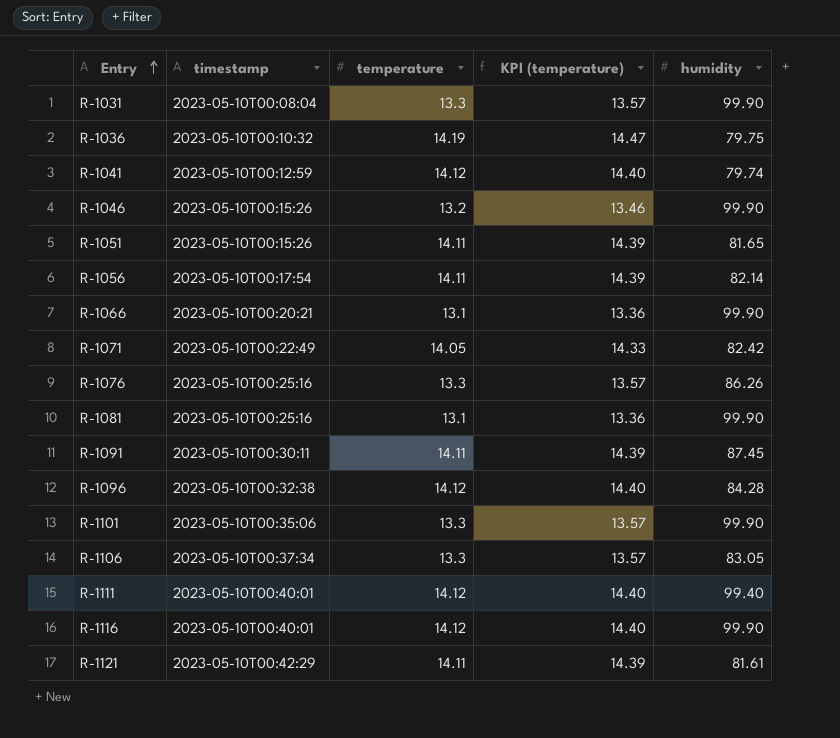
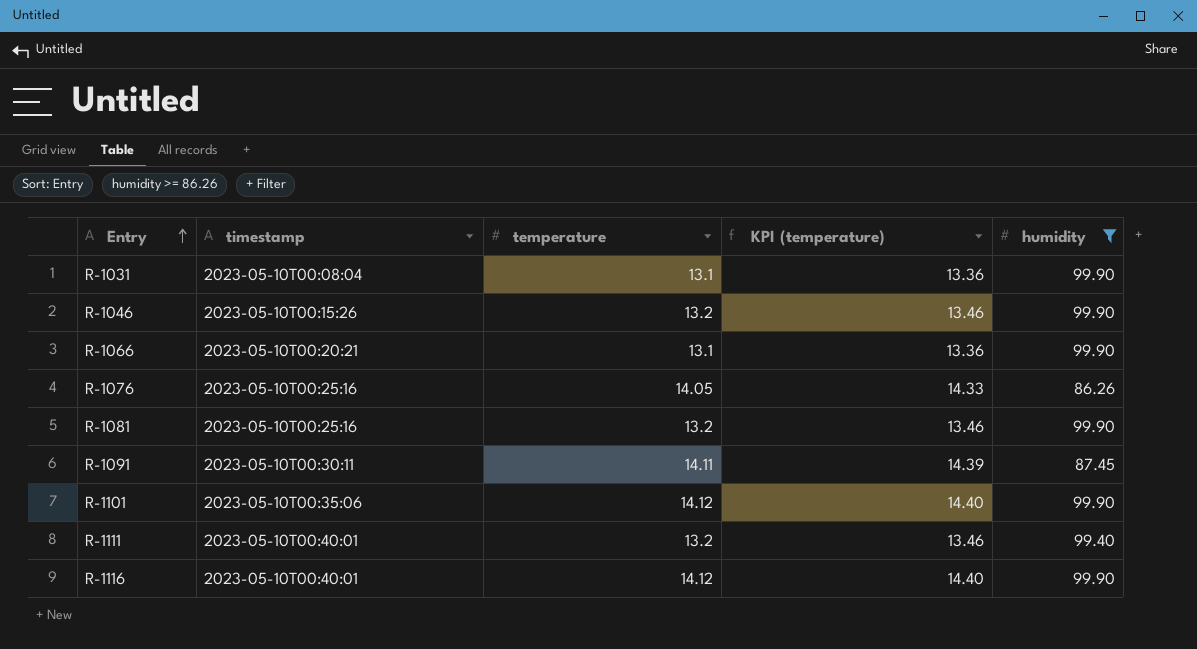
filter: none -> humidity >= 86.26
R-1031 | temperature: 13.3 -> 13.1
R-1031 | KPI (temperature): 13.57 -> 13.36
R-1076 | temperature: 13.3 -> 14.05
R-1076 | KPI (temperature): 13.57 -> 14.33
R-1081 | temperature: 13.1 -> 13.2
R-1081 | KPI (temperature): 13.36 -> 13.46
R-1101 | temperature: 13.3 -> 14.12
R-1101 | KPI (temperature): 13.57 -> 14.40
R-1111 | temperature: 14.12 -> 13.2
R-1111 | KPI (temperature): 14.40 -> 13.46

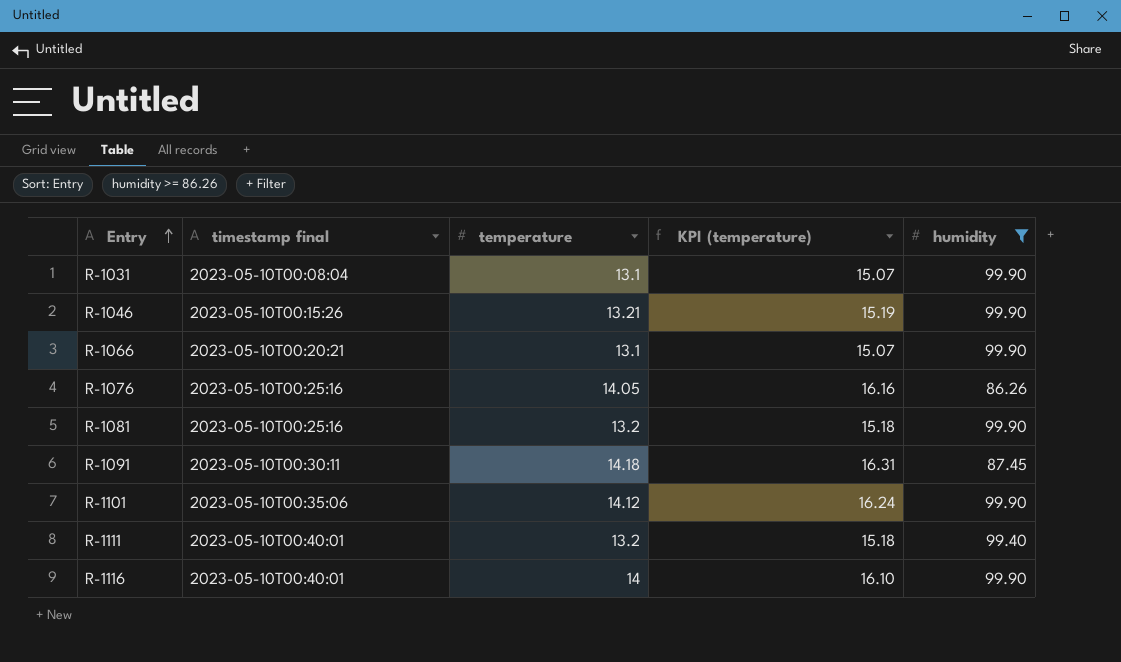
column name: timestamp -> timestamp final
column KPI (temperature) | formula: [temperature] * 1.02 -> [temperature] * 1.15
R-1046 | temperature: 13.2 -> 13.21
R-1091 | temperature: 14.11 -> 14.18
R-1116 | temperature: 14.12 -> 14

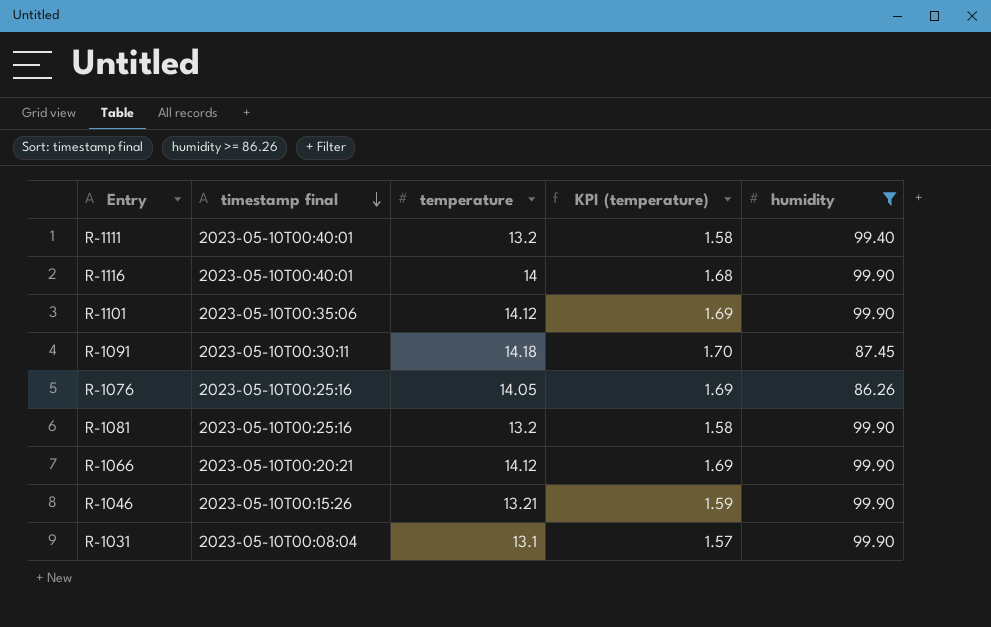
row order: Entry ascending -> timestamp final descending
column KPI (temperature) | formula: [temperature] * 1.15 -> [temperature] * 0.12
R-1066 | temperature: 13.1 -> 14.12

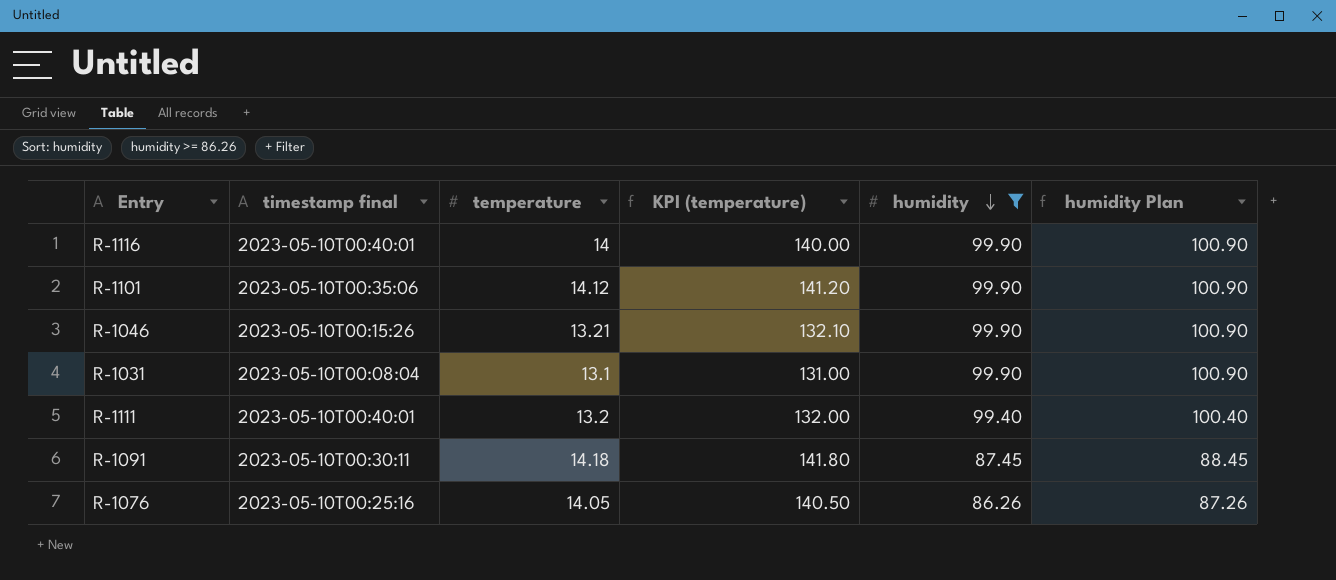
row order: timestamp final descending -> humidity descending
column KPI (temperature) | formula: [temperature] * 0.12 -> [temperature] * 10
column humidity Plan | formula: none -> [humidity] + 1
row R-1081: 2023-05-10T00:25:16 | 13.2 | 1.58 | 99.90 -> none
row R-1066: 2023-05-10T00:20:21 | 14.12 | 1.69 | 99.90 -> none

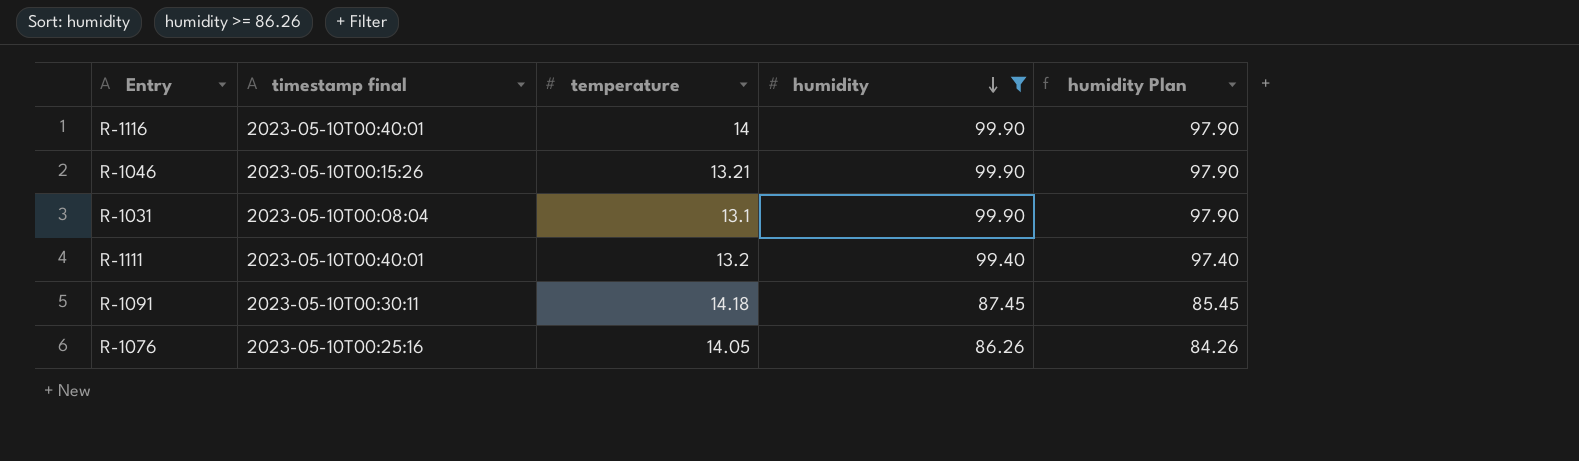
column KPI (temperature) | formula: [temperature] * 10 -> none
column humidity Plan | formula: [humidity] + 1 -> [humidity] - 2
row R-1101: 2023-05-10T00:35:06 | 14.12 | 141.20 | 99.90 | 100.90 -> none

